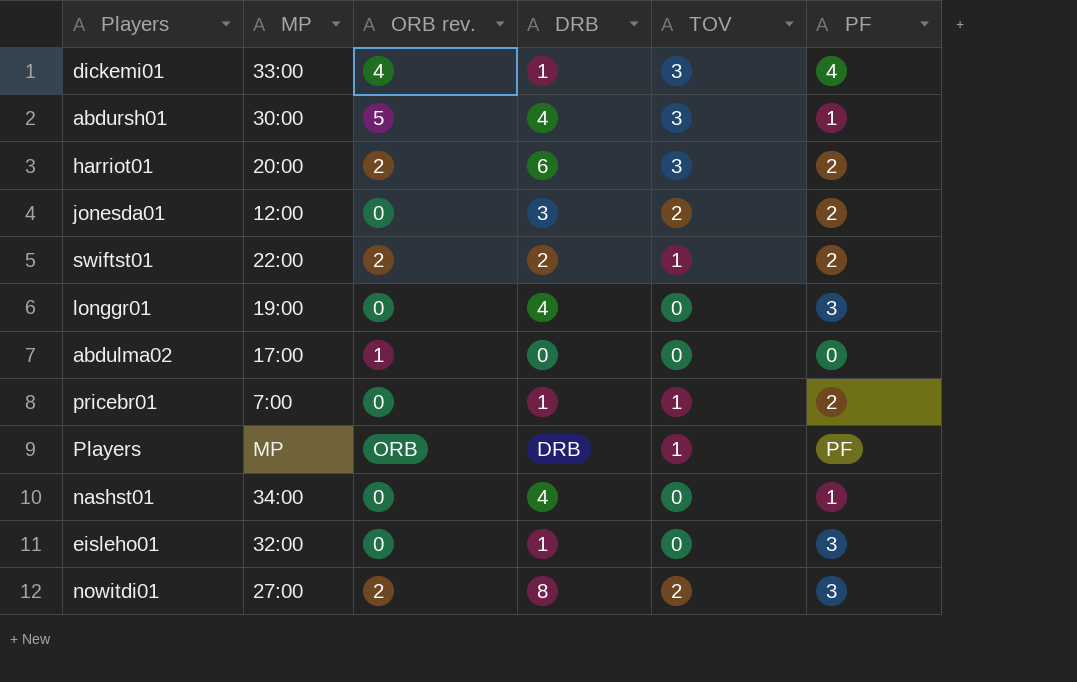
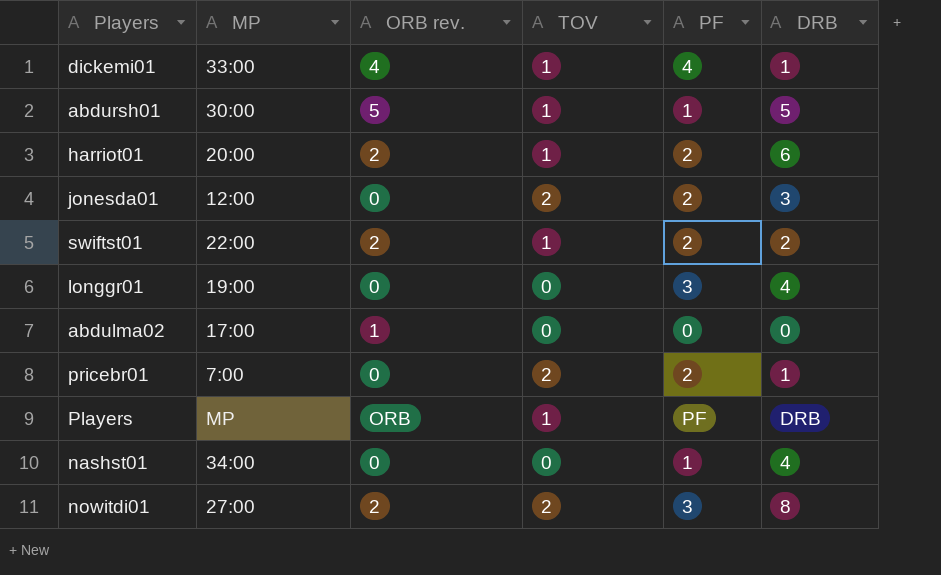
column DRB | position: 4 -> 6
row eisleho01: 32:00 | 0 | 1 | 0 | 3 -> none
dickemi01 | TOV: 3 -> 1
abdursh01 | TOV: 3 -> 1
abdursh01 | DRB: 4 -> 5
harriot01 | TOV: 3 -> 1
pricebr01 | TOV: 1 -> 2

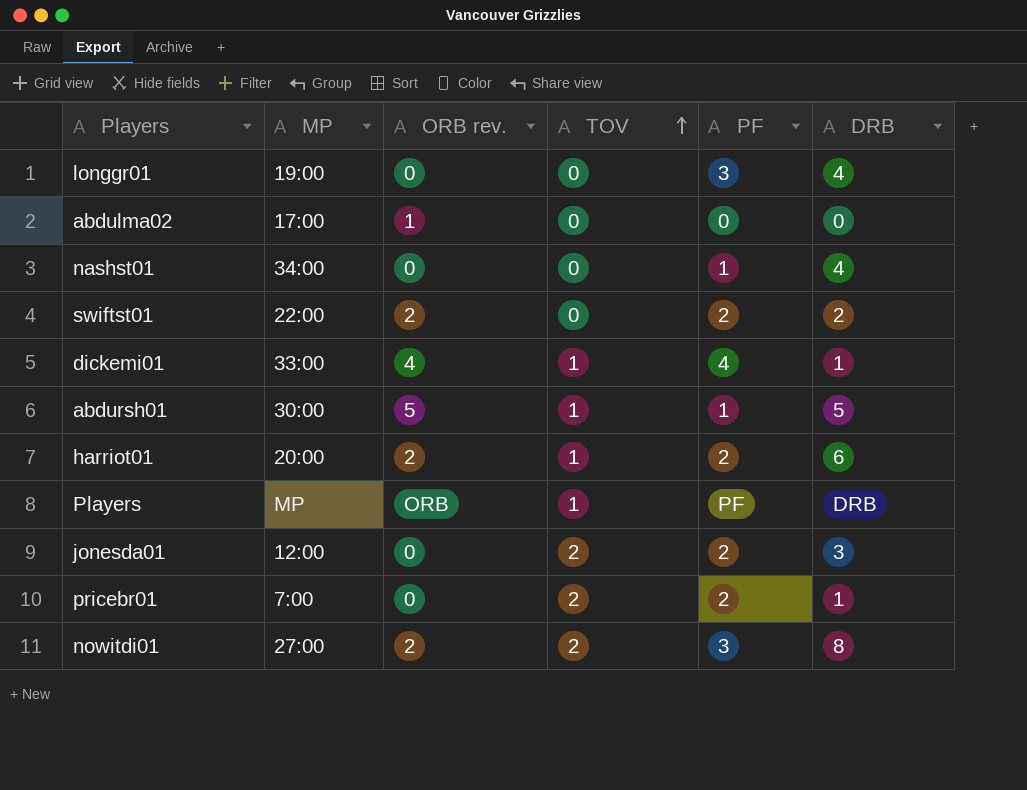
row order: none -> TOV ascending
swiftst01 | TOV: 1 -> 0

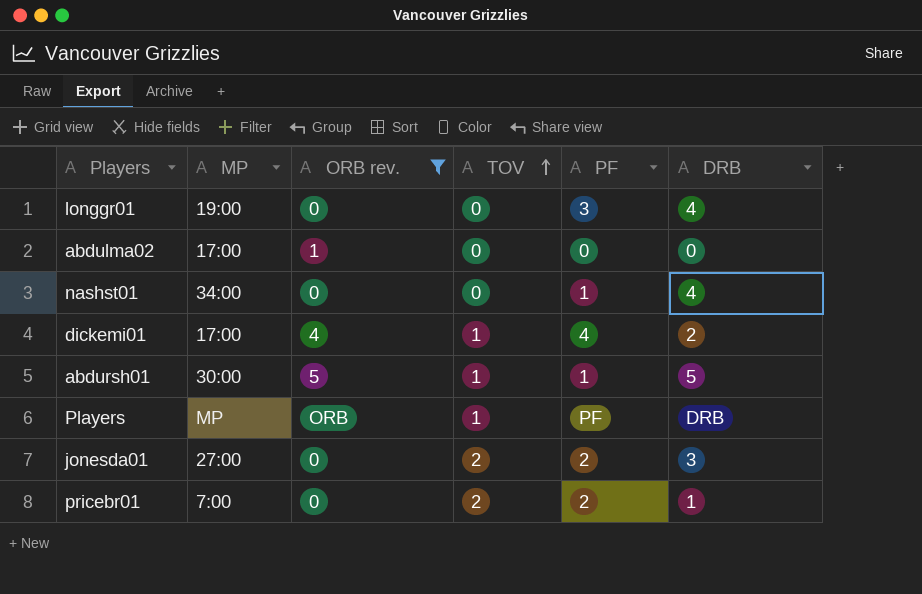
filter: none -> ORB rev. != 2
dickemi01 | MP: 33:00 -> 17:00
dickemi01 | DRB: 1 -> 2
jonesda01 | MP: 12:00 -> 27:00

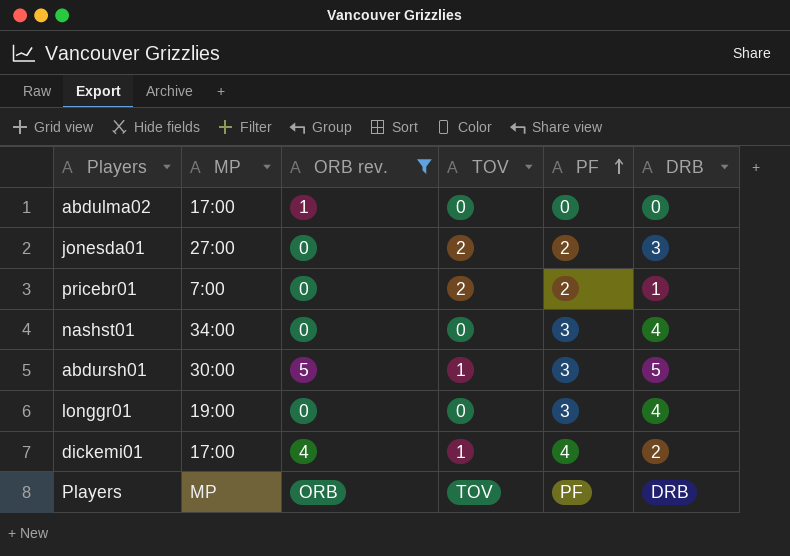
row order: TOV ascending -> PF ascending
nashst01 | PF: 1 -> 3
abdursh01 | PF: 1 -> 3
Players | TOV: 1 -> TOV

